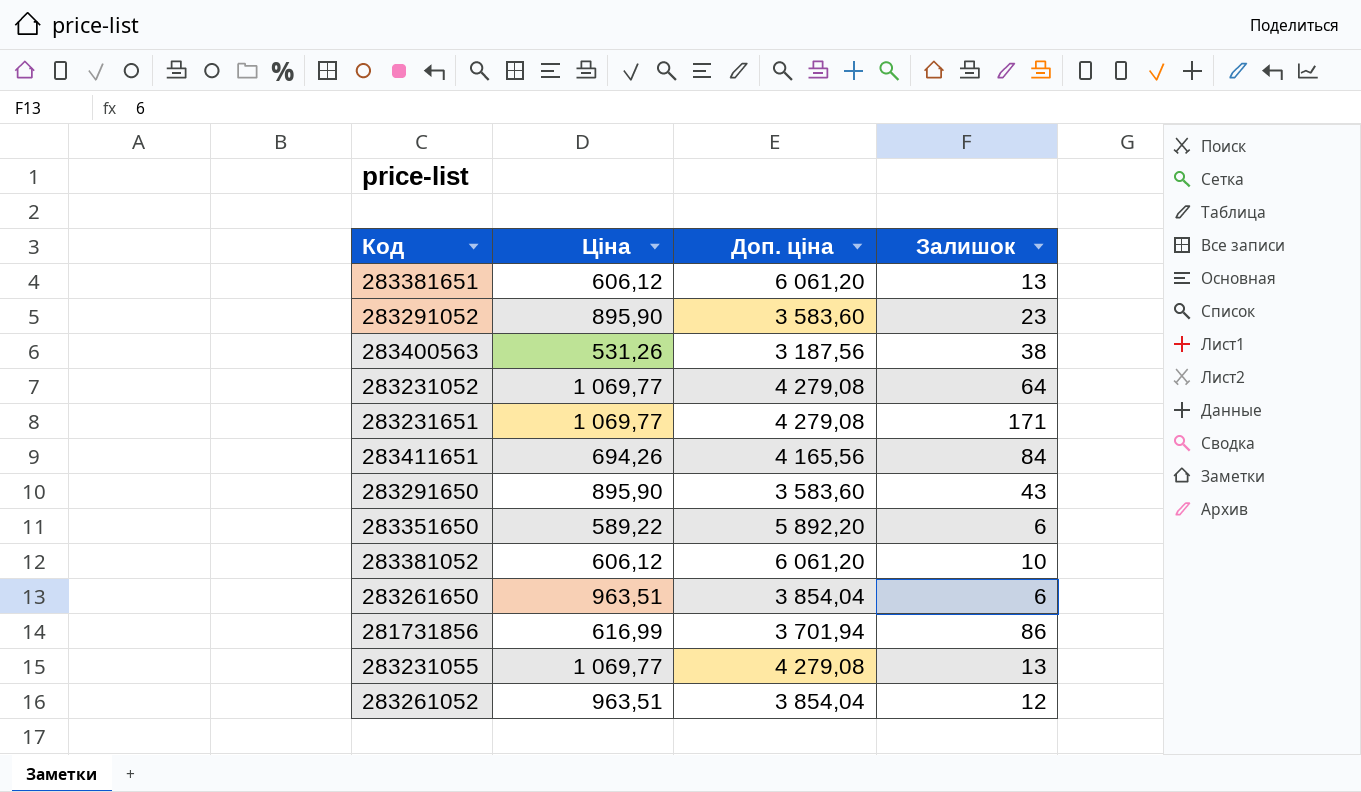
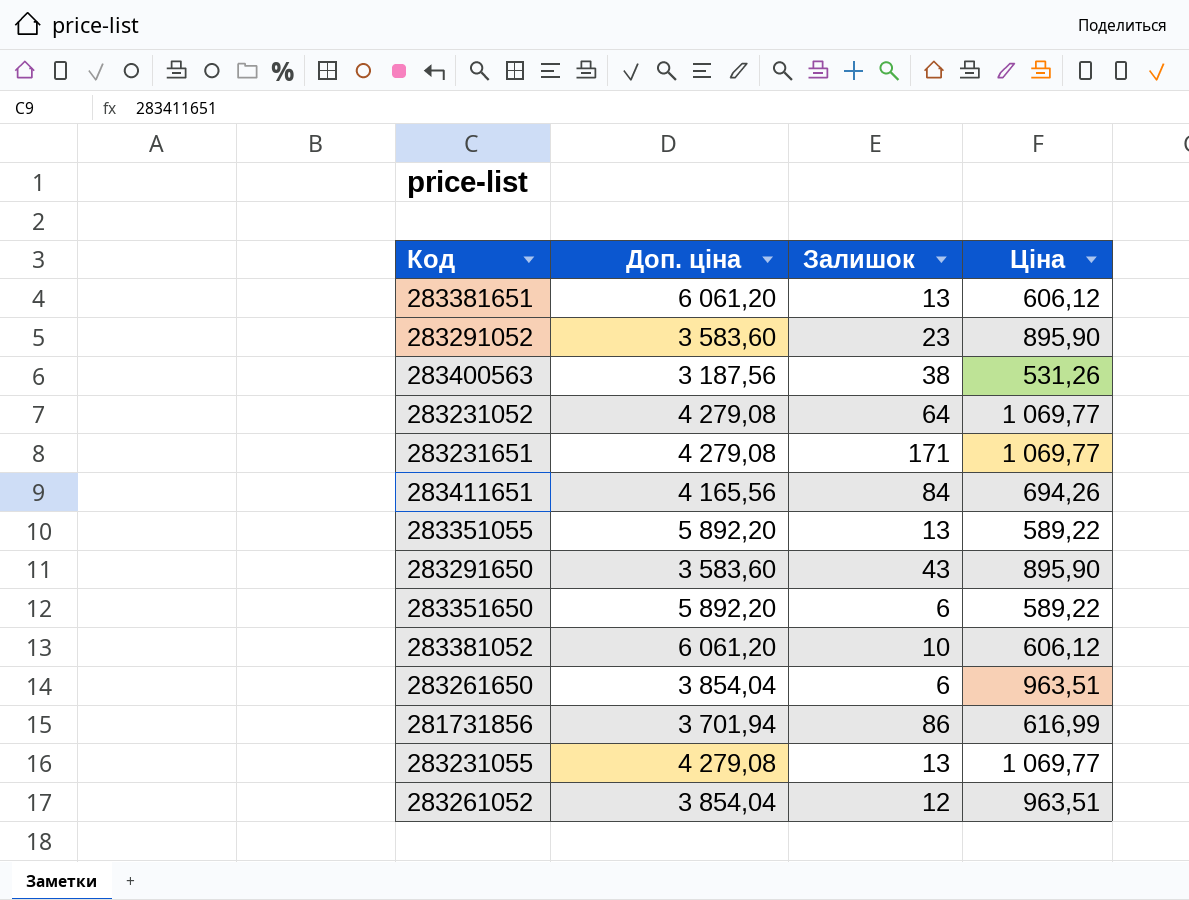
column Ціна | position: 2 -> 4
row 283351055: none -> 5 892,20 | 13 | 589,22

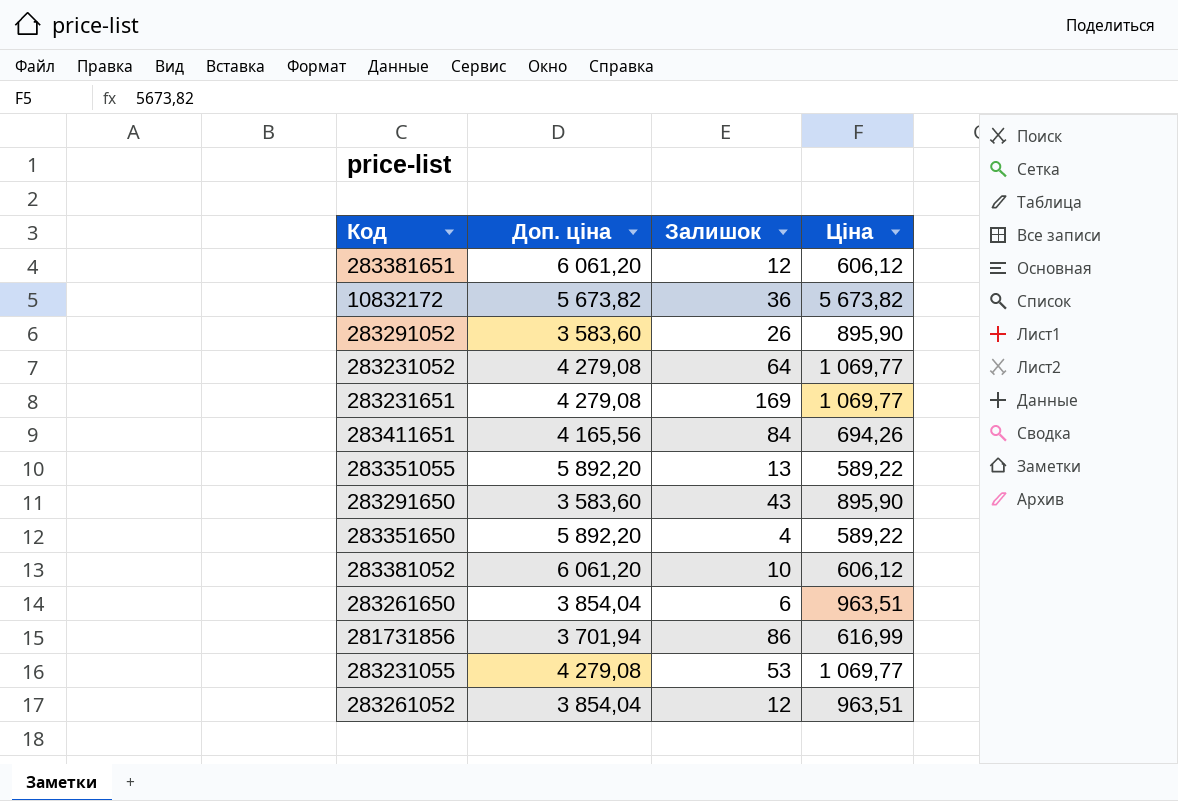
row 283400563: 3 187,56 | 38 | 531,26 -> none
283381651 | Залишок: 13 -> 12
row 10832172: none -> 5 673,82 | 36 | 5 673,82
283291052 | Залишок: 23 -> 26
283231651 | Залишок: 171 -> 169
283351650 | Залишок: 6 -> 4
283231055 | Залишок: 13 -> 53

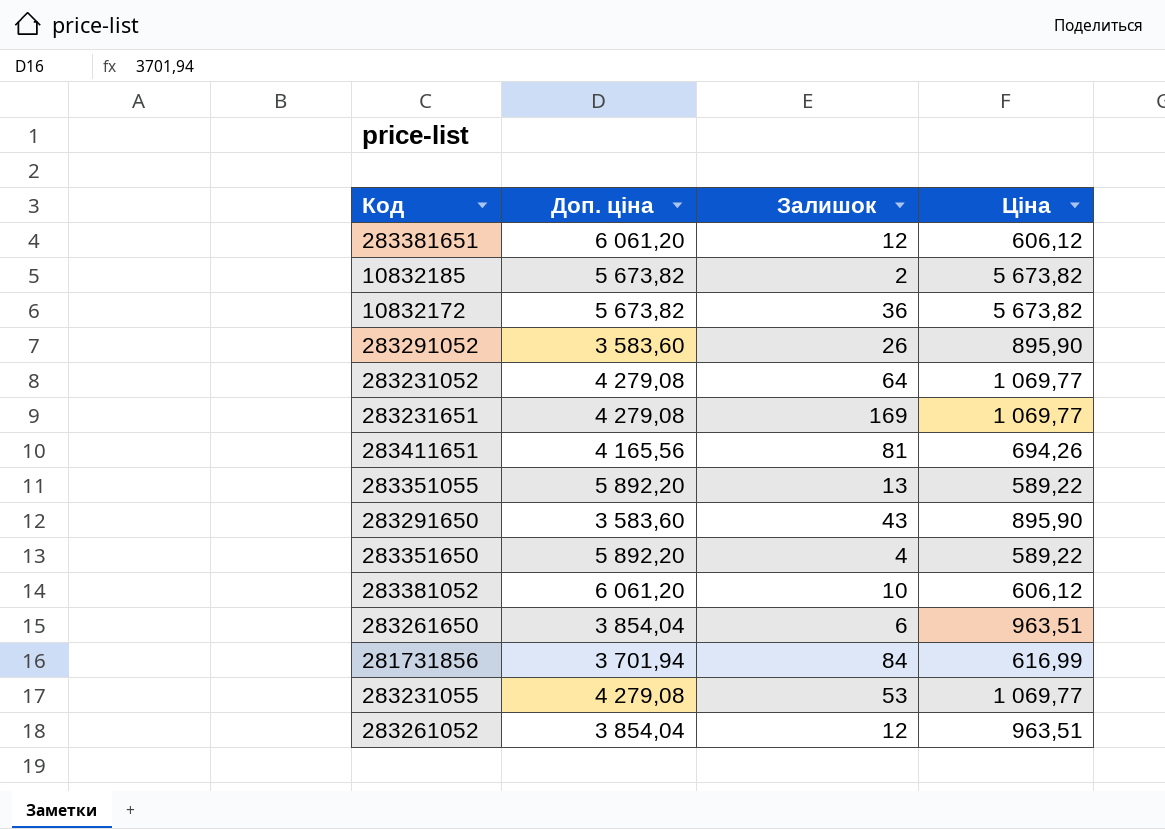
row 10832185: none -> 5 673,82 | 2 | 5 673,82
283411651 | Залишок: 84 -> 81
281731856 | Залишок: 86 -> 84

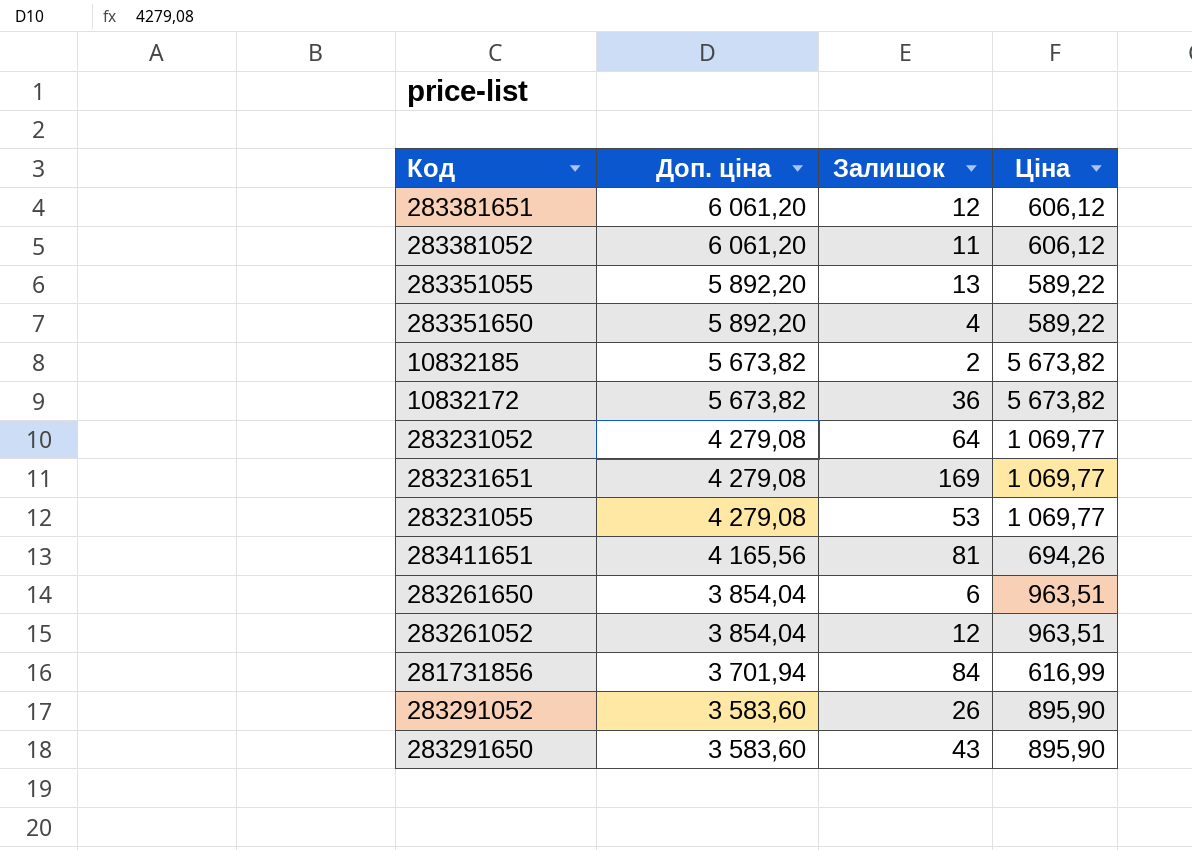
row order: none -> Доп. ціна descending
283381052 | Залишок: 10 -> 11

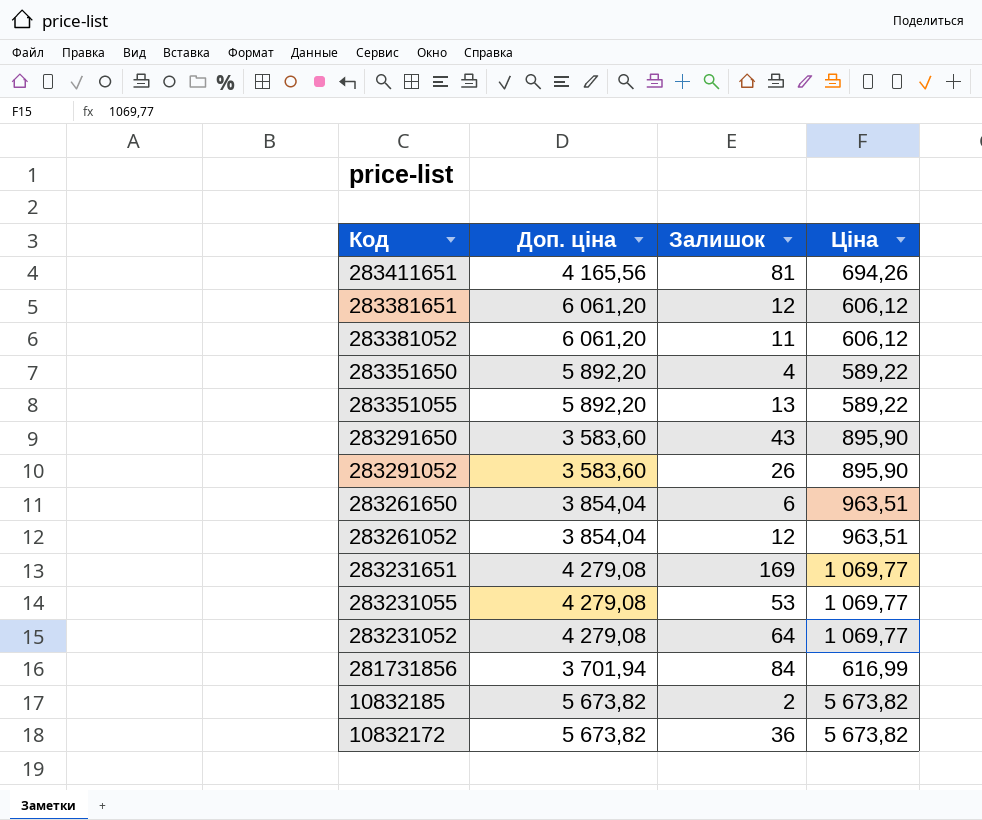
row order: Доп. ціна descending -> Код descending

